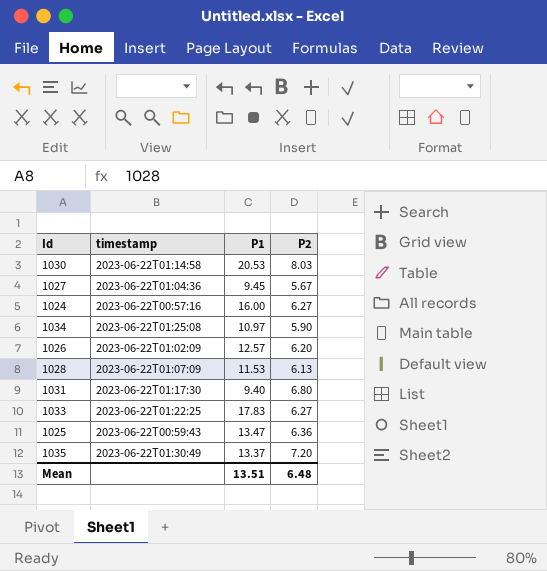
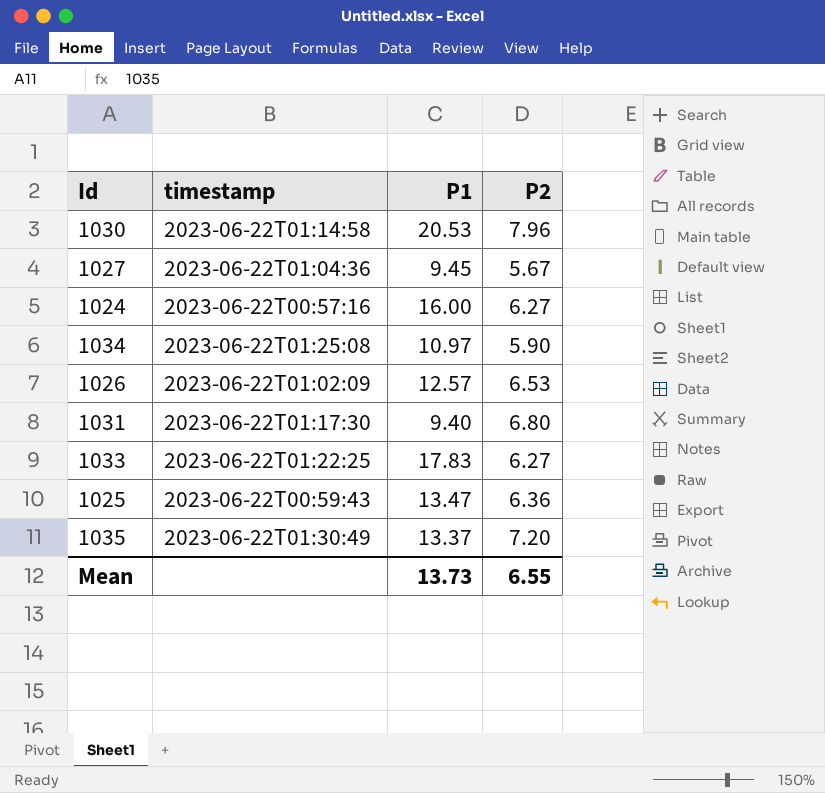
row 1028: 2023-06-22T01:07:09 | 11.53 | 6.13 -> none
1030 | P2: 8.03 -> 7.96
1026 | P2: 6.20 -> 6.53
Mean | P1: 13.51 -> 13.73
Mean | P2: 6.48 -> 6.55

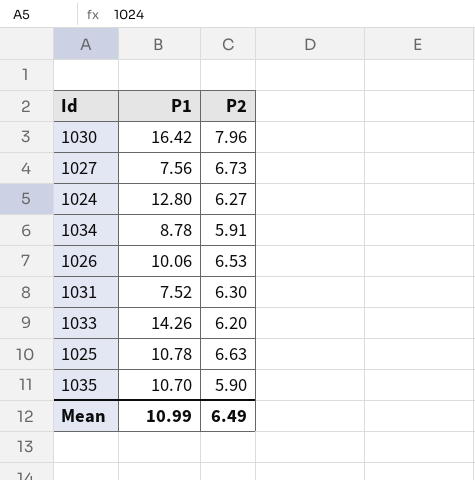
column timestamp | position: 2 -> none
1030 | P1: 20.53 -> 16.42
1027 | P1: 9.45 -> 7.56
1027 | P2: 5.67 -> 6.73
1024 | P1: 16.00 -> 12.80
1034 | P1: 10.97 -> 8.78
1034 | P2: 5.90 -> 5.91
1026 | P1: 12.57 -> 10.06
1031 | P1: 9.40 -> 7.52
1031 | P2: 6.80 -> 6.30
1033 | P1: 17.83 -> 14.26
1033 | P2: 6.27 -> 6.20
1025 | P1: 13.47 -> 10.78
1025 | P2: 6.36 -> 6.63
1035 | P1: 13.37 -> 10.70
1035 | P2: 7.20 -> 5.90
Mean | P1: 13.73 -> 10.99
Mean | P2: 6.55 -> 6.49

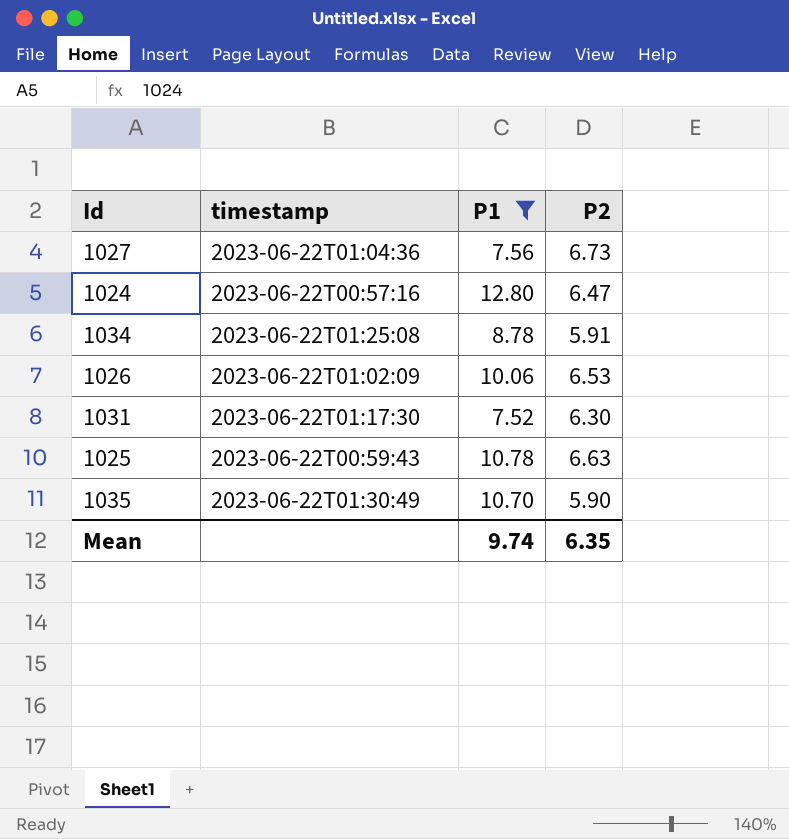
filter: none -> P1 <= 12.80
column timestamp | position: none -> 2
1024 | P2: 6.27 -> 6.47
Mean | P1: 10.99 -> 9.74
Mean | P2: 6.49 -> 6.35

